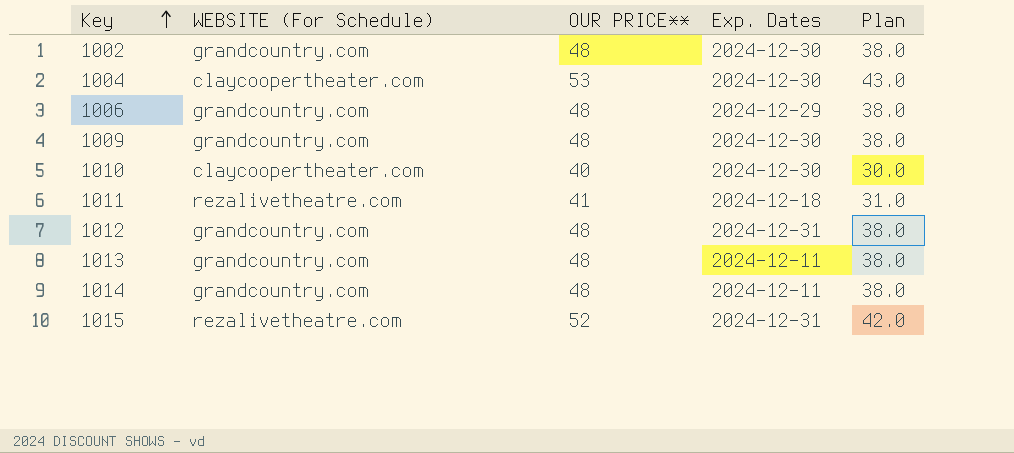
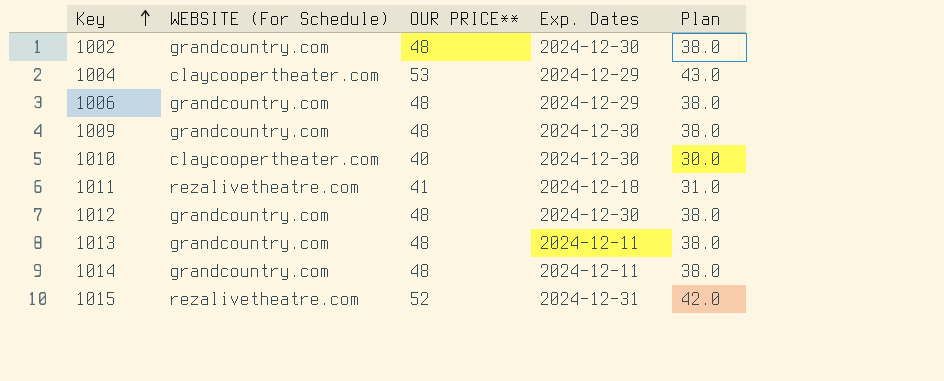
1004 | Exp. Dates: 2024-12-30 -> 2024-12-29
1012 | Exp. Dates: 2024-12-31 -> 2024-12-30

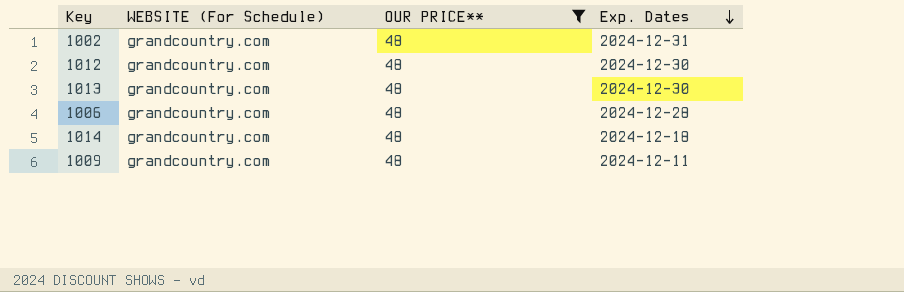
filter: none -> OUR PRICE** = 48
row order: Key ascending -> Exp. Dates descending
column Plan | formula: [OUR PRICE**] - 10 -> none
1002 | Exp. Dates: 2024-12-30 -> 2024-12-31
1013 | Exp. Dates: 2024-12-11 -> 2024-12-30
1006 | Exp. Dates: 2024-12-29 -> 2024-12-28
1014 | Exp. Dates: 2024-12-11 -> 2024-12-18
1009 | Exp. Dates: 2024-12-30 -> 2024-12-11

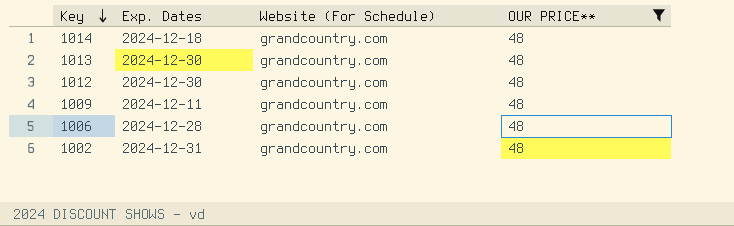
row order: Exp. Dates descending -> Key descending
column Exp. Dates | position: 4 -> 2
column name: WEBSITE (For Schedule) -> Website (For Schedule)

